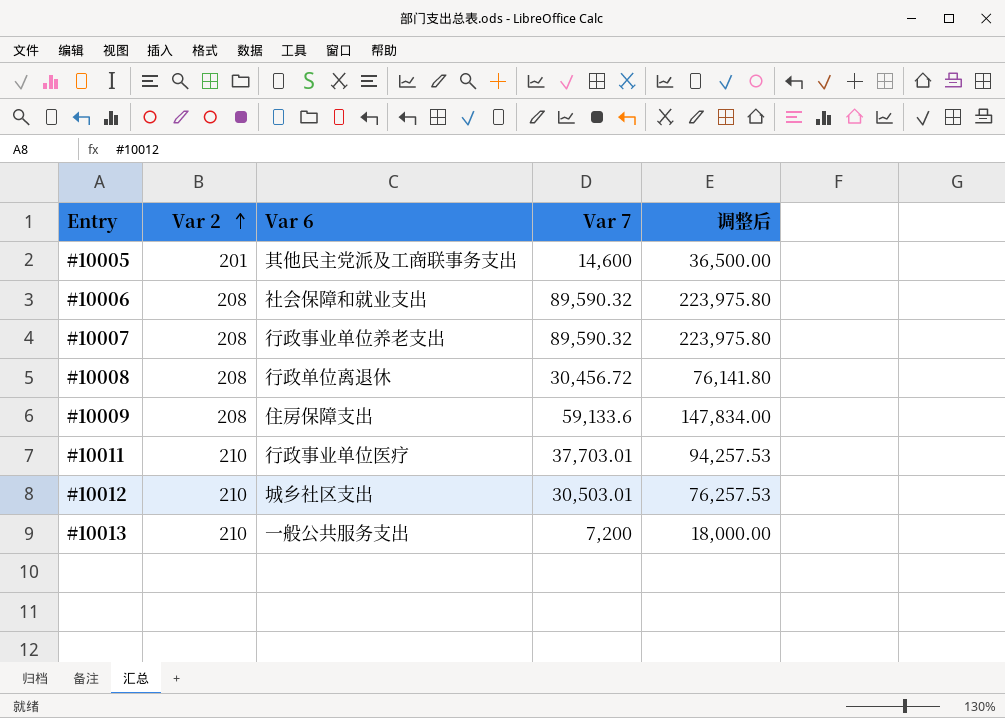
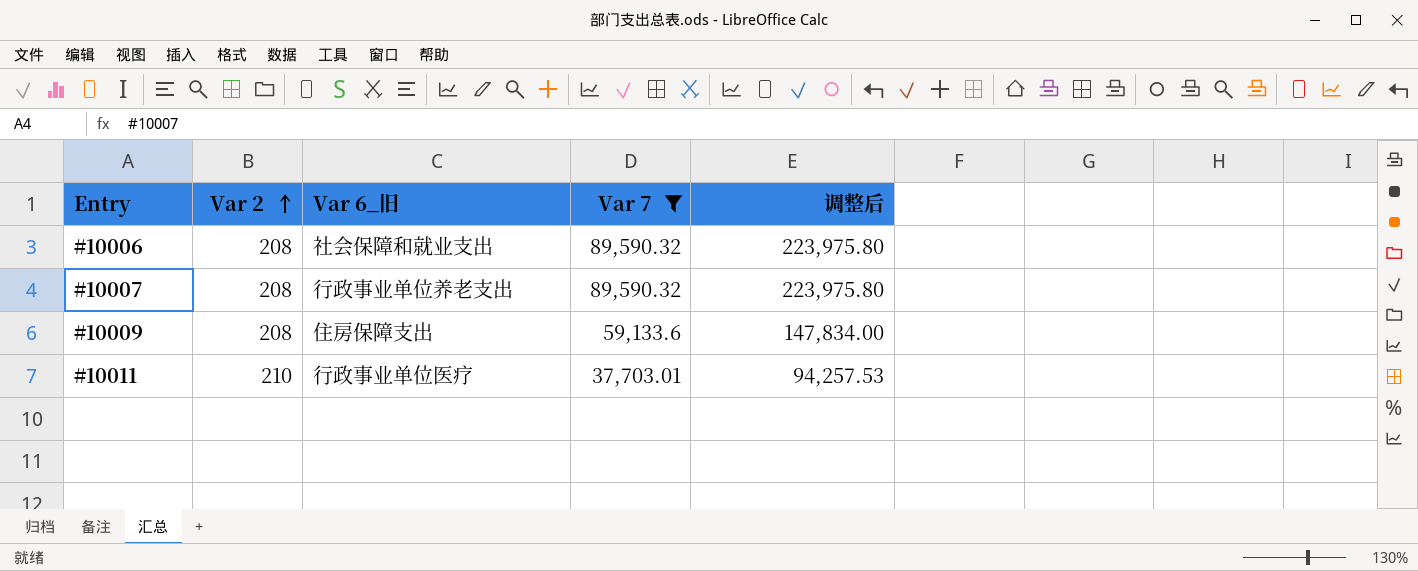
filter: none -> Var 7 >= 37,703.01
column name: Var 6 -> Var 6_旧

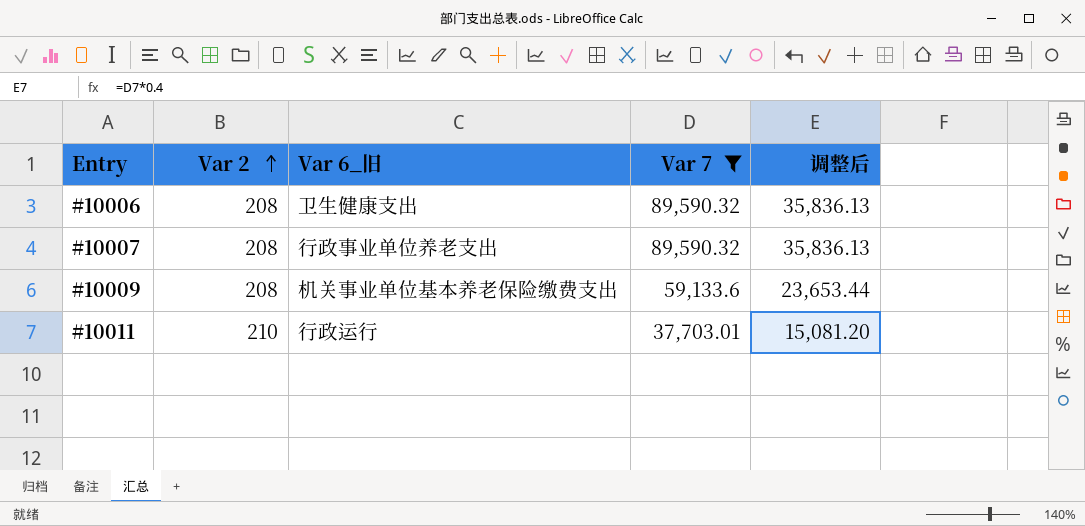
column 调整后 | formula: [Var 7] * 2.5 -> [Var 7] * 0.4
#10006 | Var 6_旧: 社会保障和就业支出 -> 卫生健康支出
#10009 | Var 6_旧: 住房保障支出 -> 机关事业单位基本养老保险缴费支出
#10011 | Var 6_旧: 行政事业单位医疗 -> 行政运行

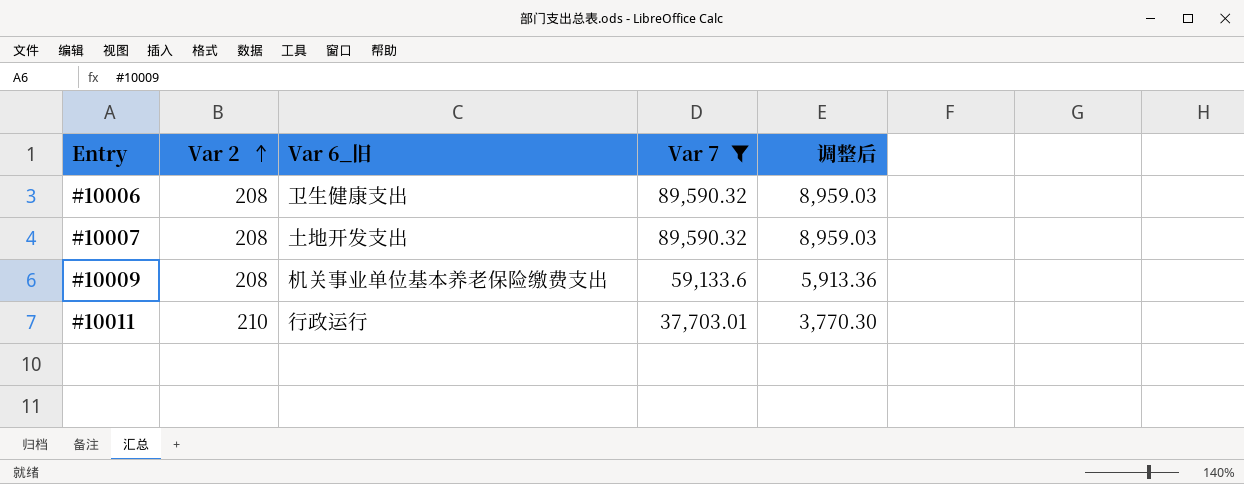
column 调整后 | formula: [Var 7] * 0.4 -> [Var 7] * 0.1
#10007 | Var 6_旧: 行政事业单位养老支出 -> 土地开发支出

